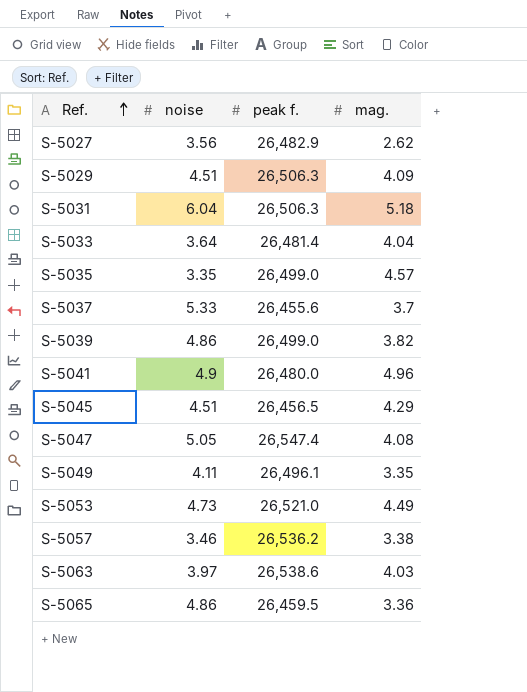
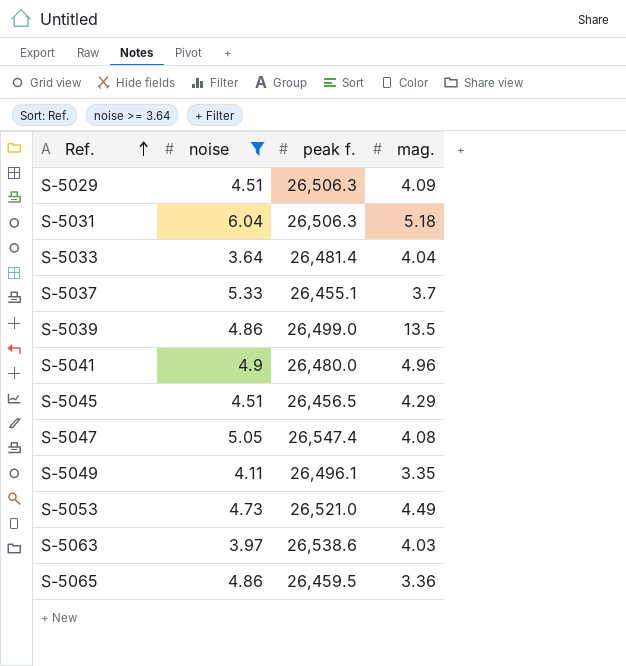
filter: none -> noise >= 3.64
S-5037 | peak f.: 26,455.6 -> 26,455.1
S-5039 | mag.: 3.82 -> 13.5

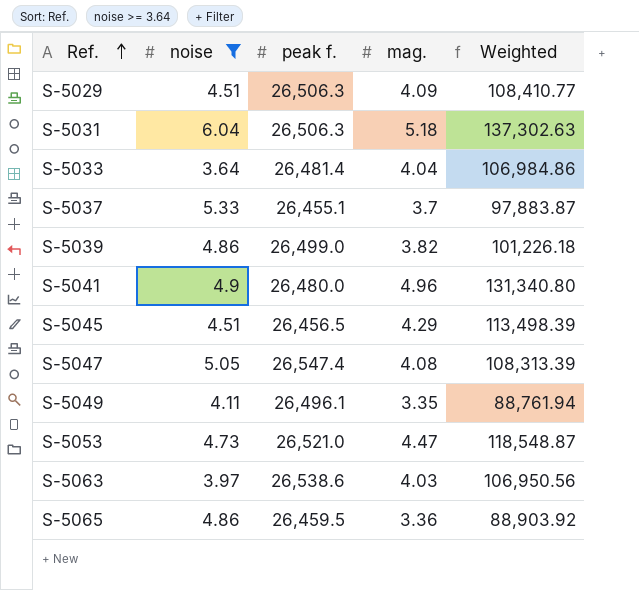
column Weighted | formula: none -> [peak f.] * [mag.]
S-5039 | mag.: 13.5 -> 3.82
S-5053 | mag.: 4.49 -> 4.47

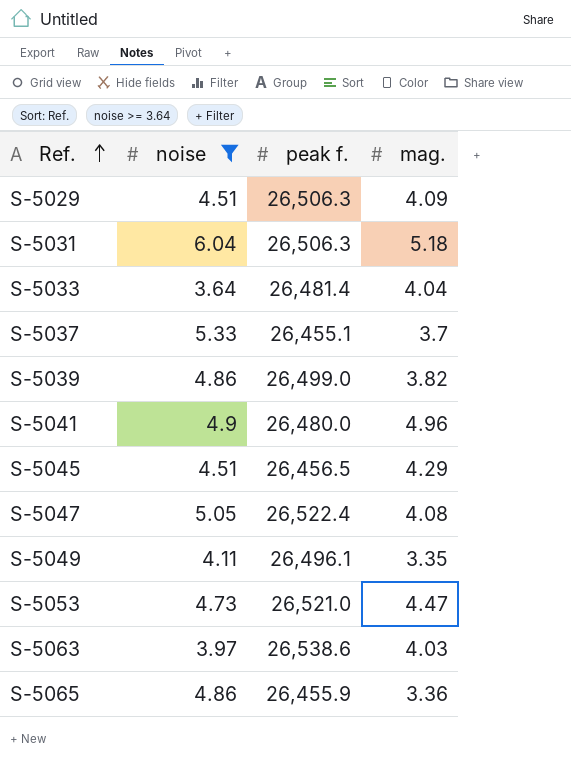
column Weighted | formula: [peak f.] * [mag.] -> none
S-5047 | peak f.: 26,547.4 -> 26,522.4
S-5065 | peak f.: 26,459.5 -> 26,455.9

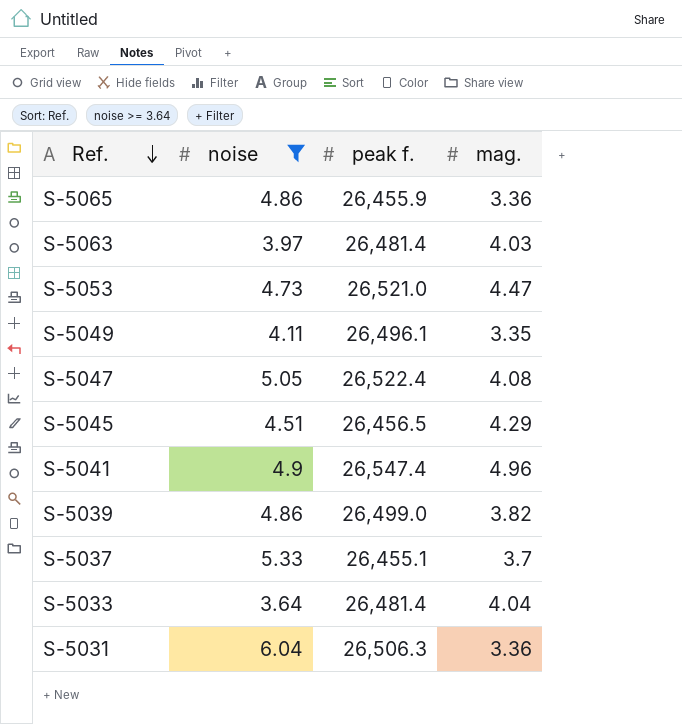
row order: Ref. ascending -> Ref. descending
row S-5029: 4.51 | 26,506.3 | 4.09 -> none
S-5063 | peak f.: 26,538.6 -> 26,481.4
S-5041 | peak f.: 26,480.0 -> 26,547.4
S-5031 | mag.: 5.18 -> 3.36

